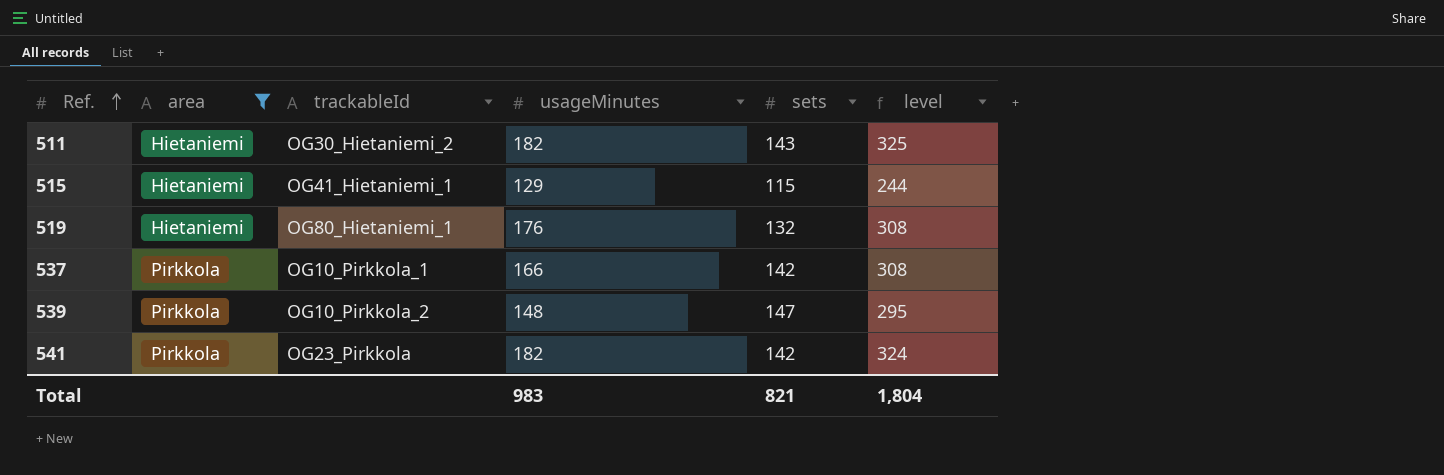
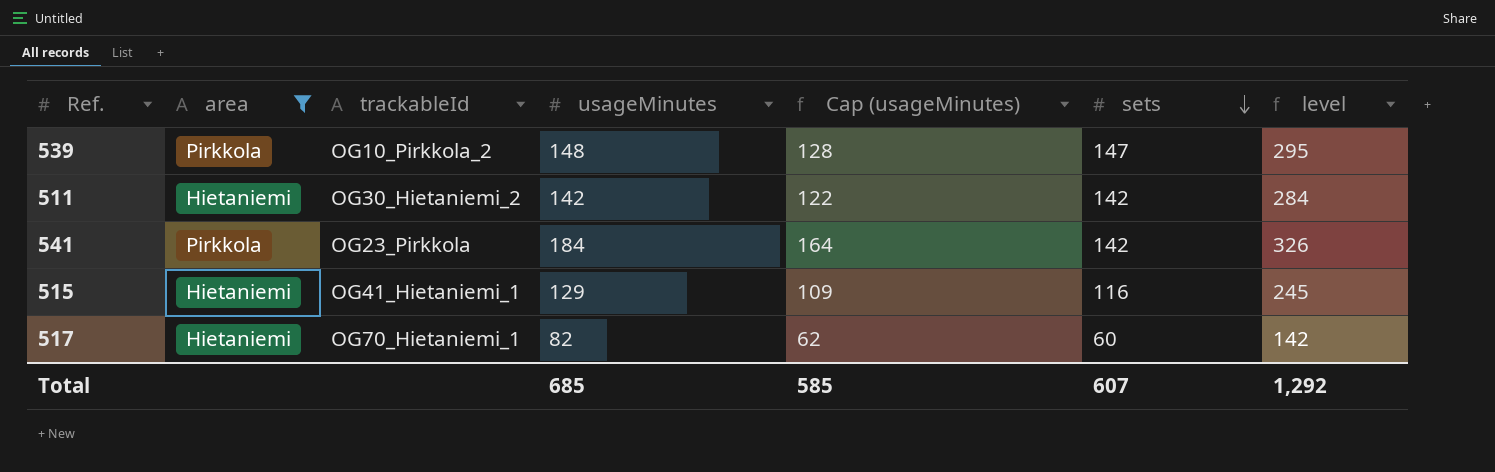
row order: Ref. ascending -> sets descending
column Cap (usageMinutes) | formula: none -> [usageMinutes] - 20
row 519: Hietaniemi | OG80_Hietaniemi_1 | 176 | 132 | 308 -> none
row 537: Pirkkola | OG10_Pirkkola_1 | 166 | 142 | 308 -> none
511 | usageMinutes: 182 -> 142
511 | sets: 143 -> 142
511 | level: 325 -> 284
541 | usageMinutes: 182 -> 184
541 | level: 324 -> 326
515 | sets: 115 -> 116
515 | level: 244 -> 245
row 517: none -> Hietaniemi | OG70_Hietaniemi_1 | 82 | 62 | 60 | 142
Total | usageMinutes: 983 -> 685
Total | sets: 821 -> 607
Total | level: 1,804 -> 1,292

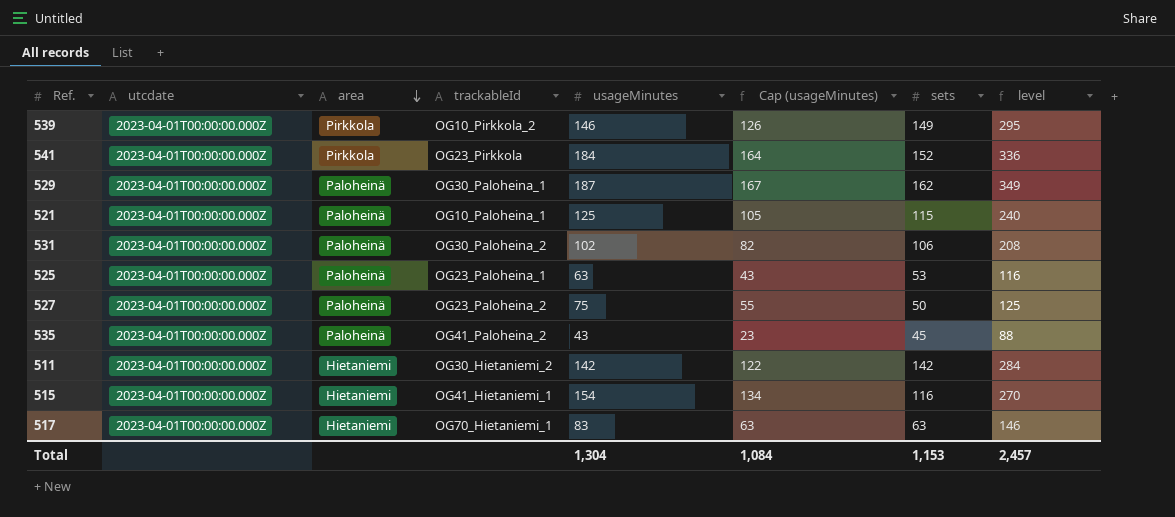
filter: area != Paloheinä -> none
row order: sets descending -> area descending
column utcdate | position: none -> 2
539 | usageMinutes: 148 -> 146
539 | Cap (usageMinutes): 128 -> 126
539 | sets: 147 -> 149
541 | sets: 142 -> 152
541 | level: 326 -> 336
515 | usageMinutes: 129 -> 154
515 | Cap (usageMinutes): 109 -> 134
515 | level: 245 -> 270
517 | usageMinutes: 82 -> 83
517 | Cap (usageMinutes): 62 -> 63
517 | sets: 60 -> 63
517 | level: 142 -> 146
Total | usageMinutes: 685 -> 1,304
Total | Cap (usageMinutes): 585 -> 1,084
Total | sets: 607 -> 1,153
Total | level: 1,292 -> 2,457

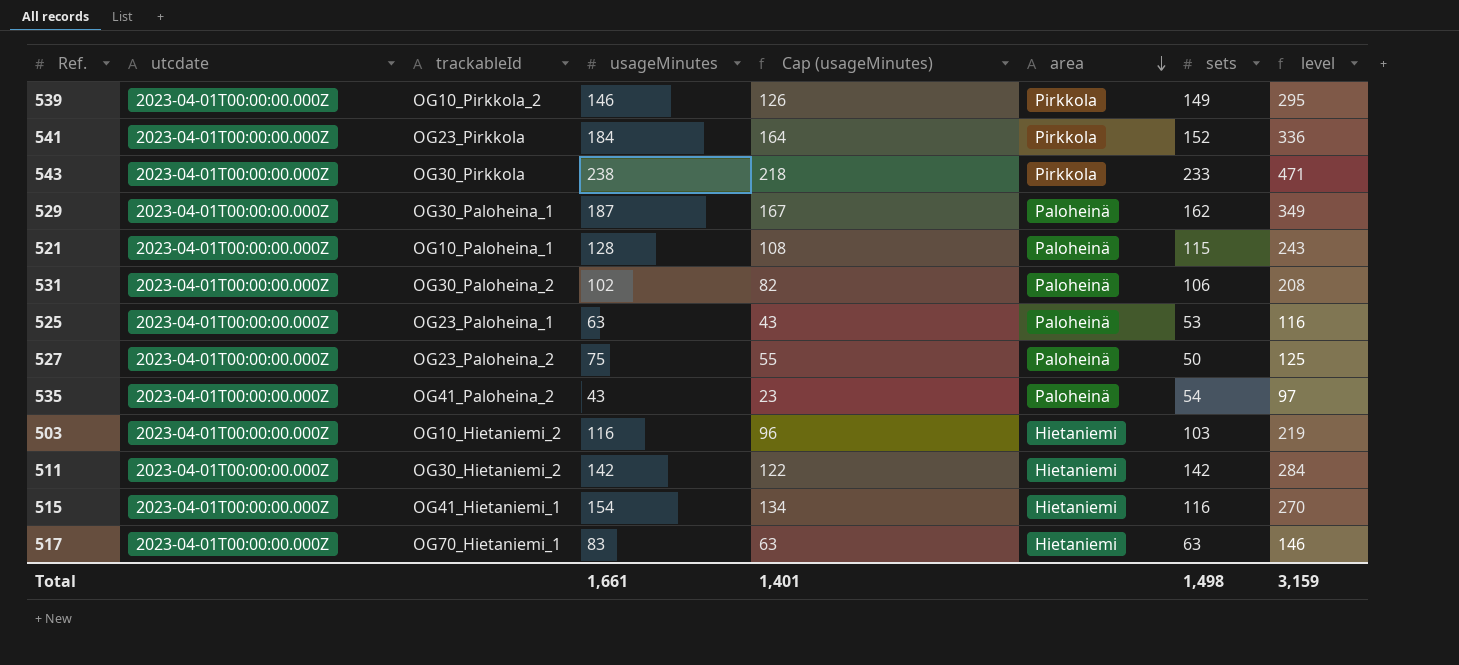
column area | position: 3 -> 6
row 543: none -> 2023-04-01T00:00:00.000Z | OG30_Pirkkola | 238 | 218 | Pirkkola | 233 | 471
521 | usageMinutes: 125 -> 128
521 | Cap (usageMinutes): 105 -> 108
521 | level: 240 -> 243
535 | sets: 45 -> 54
535 | level: 88 -> 97
row 503: none -> 2023-04-01T00:00:00.000Z | OG10_Hietaniemi_2 | 116 | 96 | Hietaniemi | 103 | 219
Total | usageMinutes: 1,304 -> 1,661
Total | Cap (usageMinutes): 1,084 -> 1,401
Total | sets: 1,153 -> 1,498
Total | level: 2,457 -> 3,159

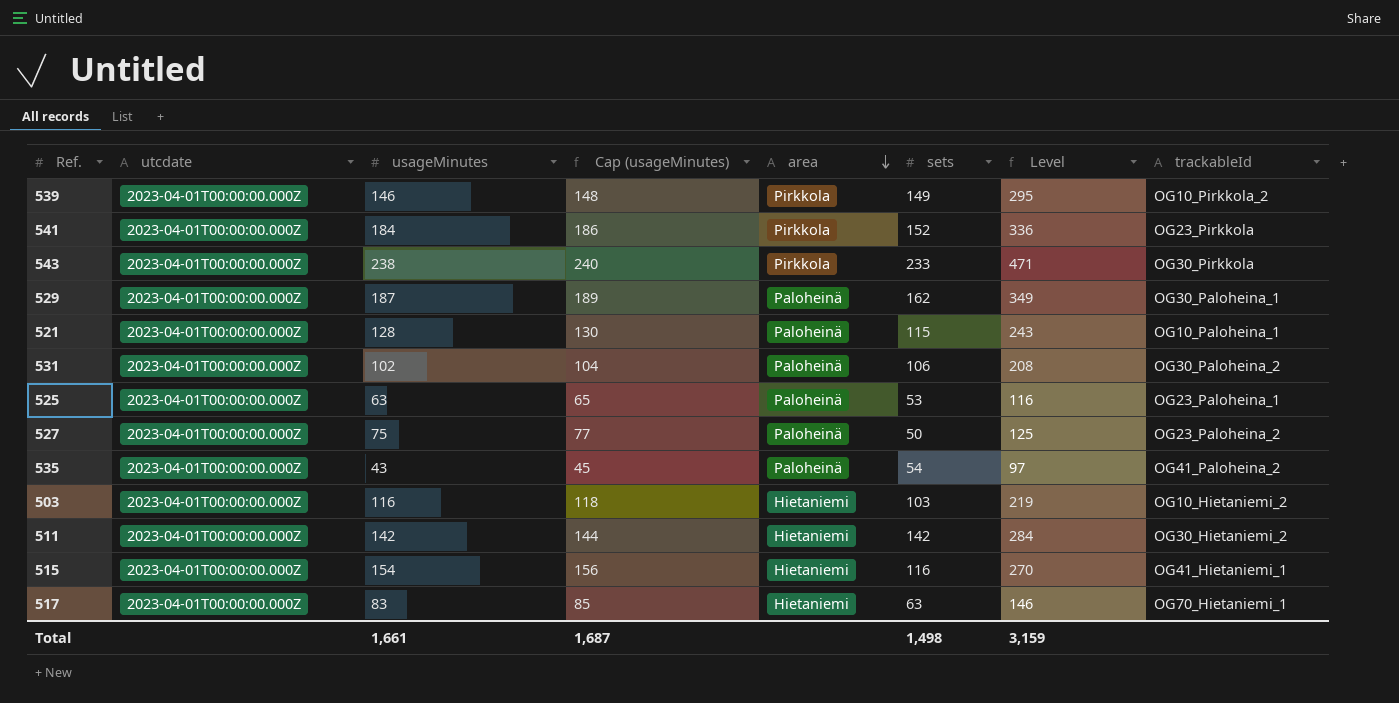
column Cap (usageMinutes) | formula: [usageMinutes] - 20 -> [usageMinutes] + 2
column name: level -> Level
column trackableId | position: 3 -> 8
Total | Cap (usageMinutes): 1,401 -> 1,687

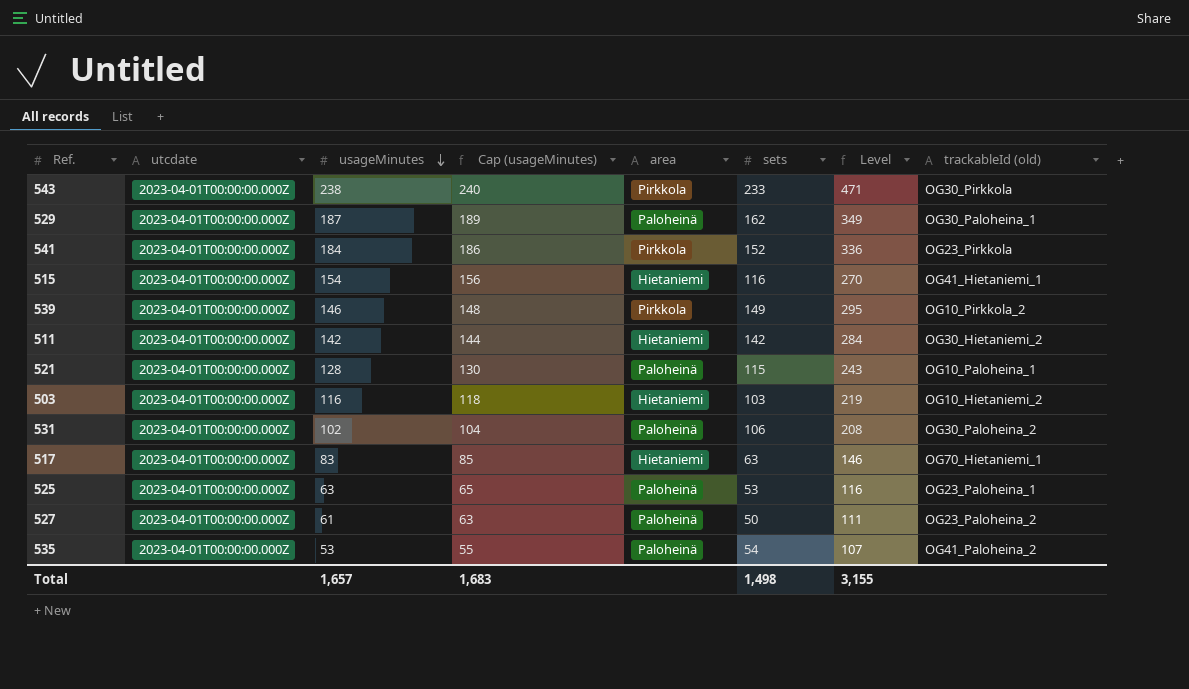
row order: area descending -> usageMinutes descending
column name: trackableId -> trackableId (old)
527 | usageMinutes: 75 -> 61
527 | Cap (usageMinutes): 77 -> 63
527 | Level: 125 -> 111
535 | usageMinutes: 43 -> 53
535 | Cap (usageMinutes): 45 -> 55
535 | Level: 97 -> 107
Total | usageMinutes: 1,661 -> 1,657
Total | Cap (usageMinutes): 1,687 -> 1,683
Total | Level: 3,159 -> 3,155

